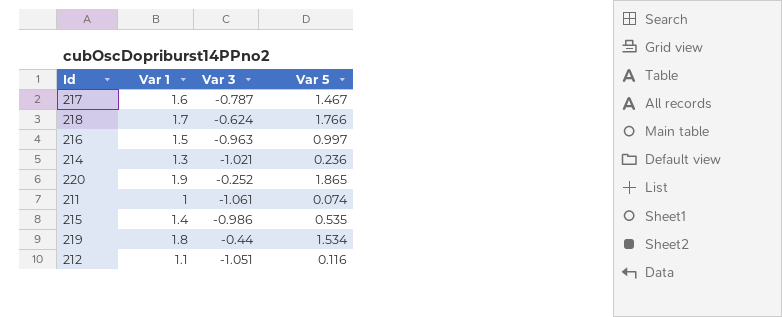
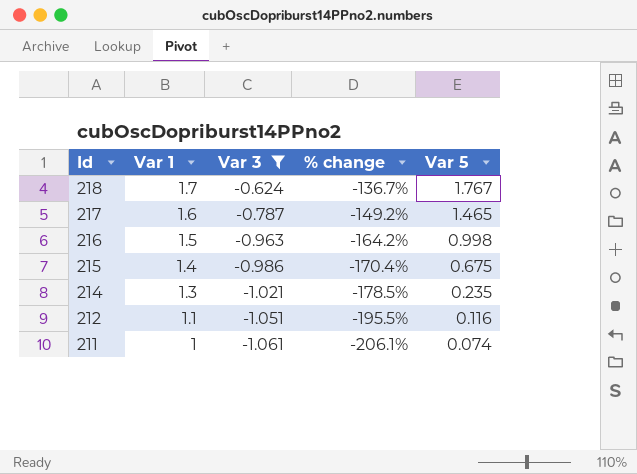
filter: none -> Var 3 <= -0.624
row order: none -> Id descending
column % change | formula: none -> ([Var 3] - [Var 1]) / [Var 1]
218 | Var 5: 1.766 -> 1.767
217 | Var 5: 1.467 -> 1.465
216 | Var 5: 0.997 -> 0.998
215 | Var 5: 0.535 -> 0.675
214 | Var 5: 0.236 -> 0.235

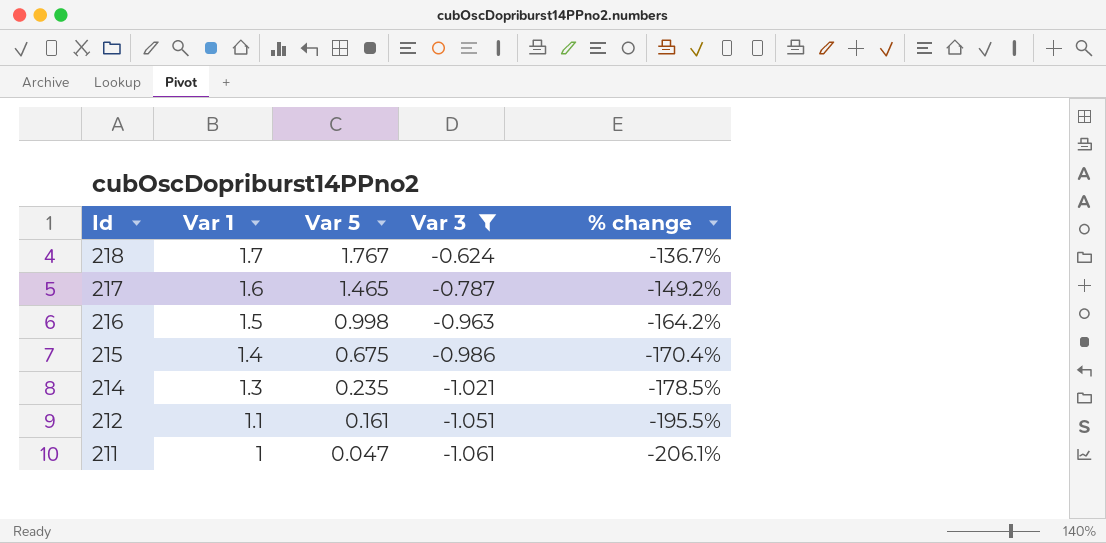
column Var 5 | position: 5 -> 3
212 | Var 5: 0.116 -> 0.161
211 | Var 5: 0.074 -> 0.047

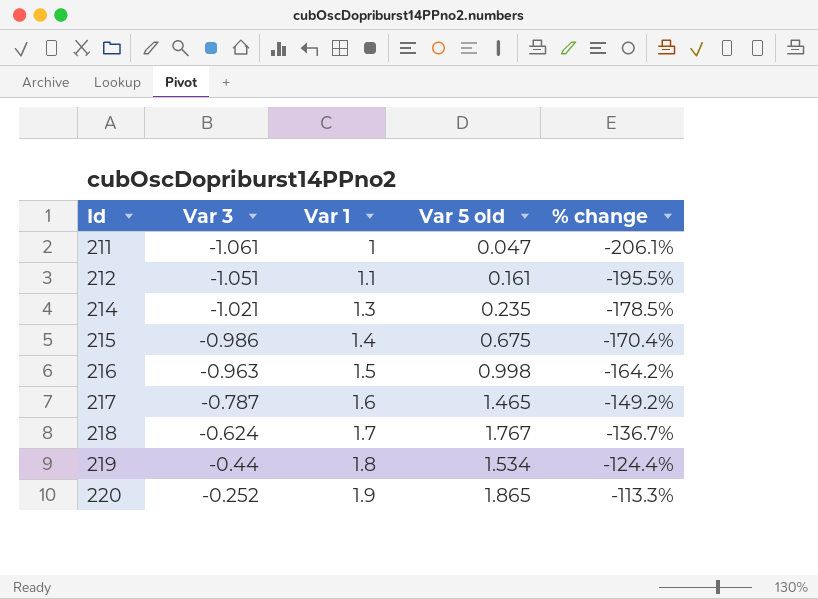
filter: Var 3 <= -0.624 -> none
row order: Id descending -> Id ascending
column Var 3 | position: 4 -> 2
column name: Var 5 -> Var 5 old

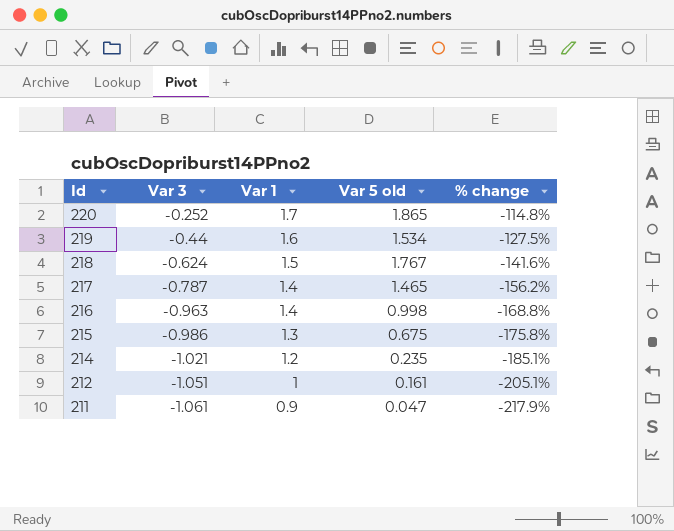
row order: Id ascending -> Id descending
220 | Var 1: 1.9 -> 1.7
220 | % change: -113.3% -> -114.8%
219 | Var 1: 1.8 -> 1.6
219 | % change: -124.4% -> -127.5%
218 | Var 1: 1.7 -> 1.5
218 | % change: -136.7% -> -141.6%
217 | Var 1: 1.6 -> 1.4
217 | % change: -149.2% -> -156.2%
216 | Var 1: 1.5 -> 1.4
216 | % change: -164.2% -> -168.8%
215 | Var 1: 1.4 -> 1.3
215 | % change: -170.4% -> -175.8%
214 | Var 1: 1.3 -> 1.2
214 | % change: -178.5% -> -185.1%
212 | Var 1: 1.1 -> 1
212 | % change: -195.5% -> -205.1%
211 | Var 1: 1 -> 0.9
211 | % change: -206.1% -> -217.9%

